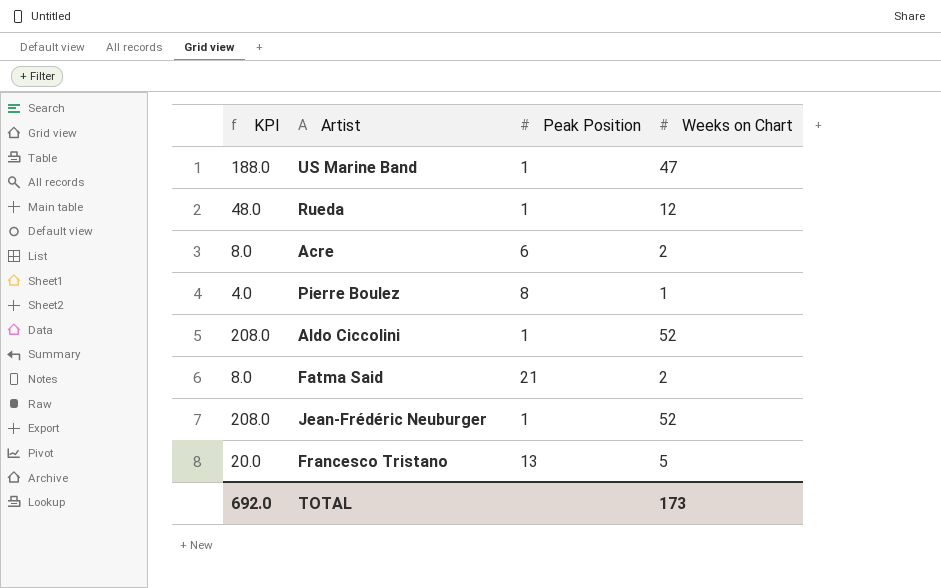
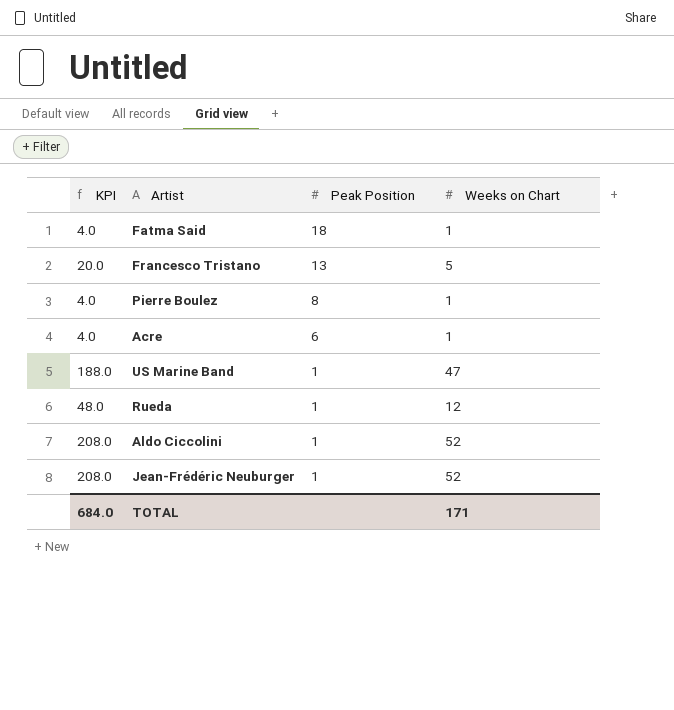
row order: none -> Peak Position descending
Fatma Said | KPI: 8.0 -> 4.0
Fatma Said | Peak Position: 21 -> 18
Fatma Said | Weeks on Chart: 2 -> 1
Acre | KPI: 8.0 -> 4.0
Acre | Weeks on Chart: 2 -> 1
TOTAL | KPI: 692.0 -> 684.0
TOTAL | Weeks on Chart: 173 -> 171

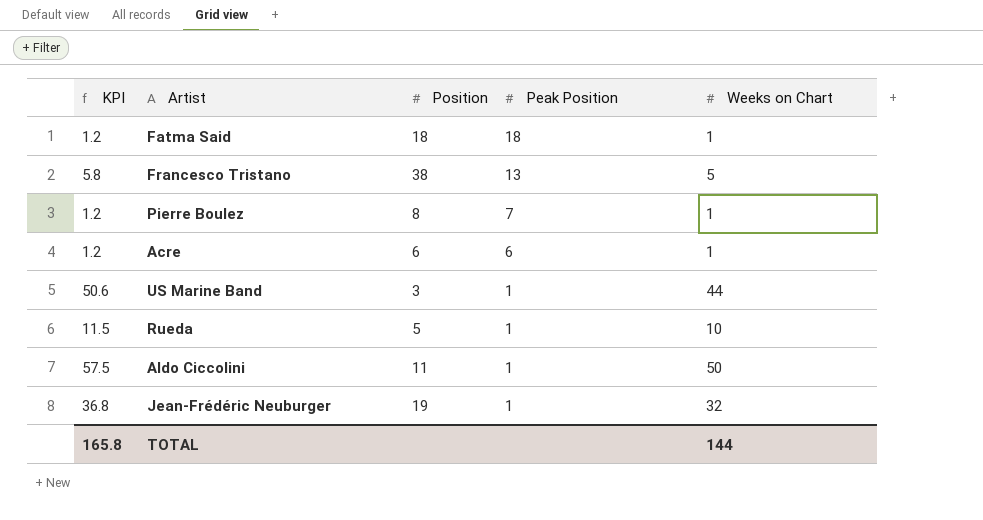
column KPI | formula: [Weeks on Chart] * 4 -> [Weeks on Chart] * 1.15
column Position | position: none -> 3
Pierre Boulez | Peak Position: 8 -> 7
US Marine Band | Weeks on Chart: 47 -> 44
Rueda | Weeks on Chart: 12 -> 10
Aldo Ciccolini | Weeks on Chart: 52 -> 50
Jean-Frédéric Neuburger | Weeks on Chart: 52 -> 32
TOTAL | KPI: 684.0 -> 165.8
TOTAL | Weeks on Chart: 171 -> 144

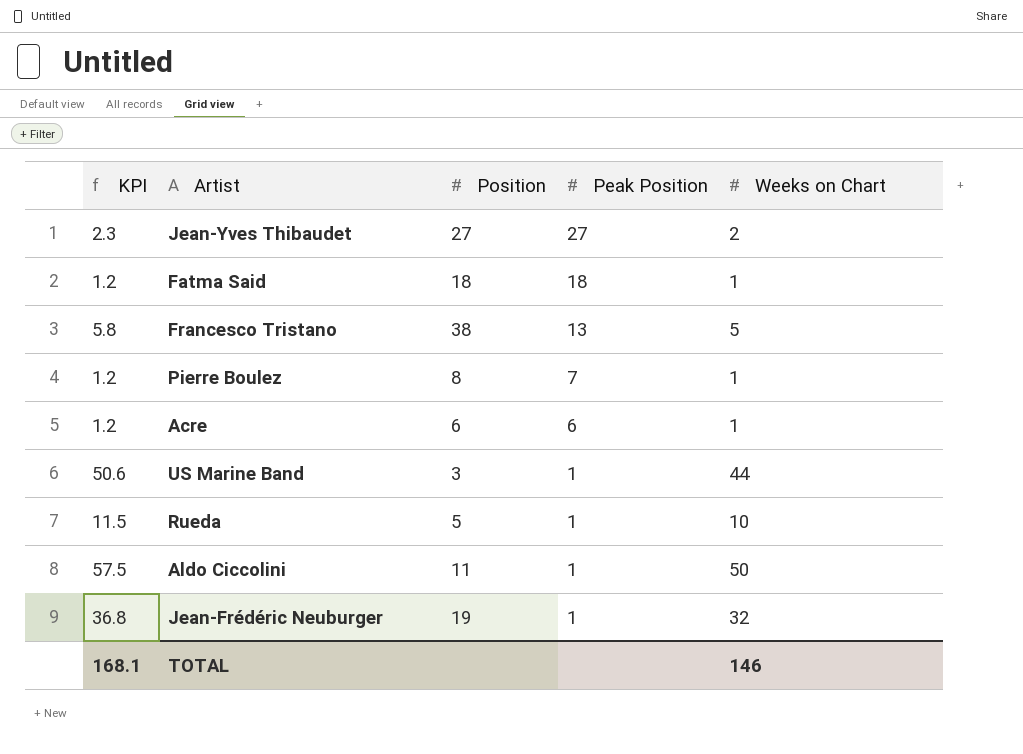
row Jean-Yves Thibaudet: none -> 2.3 | 27 | 27 | 2
TOTAL | KPI: 165.8 -> 168.1
TOTAL | Weeks on Chart: 144 -> 146

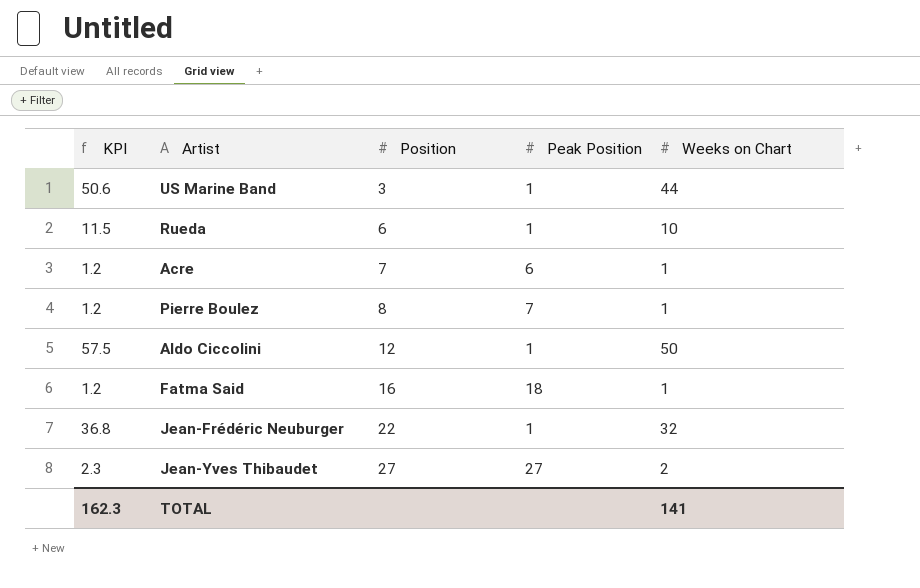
row order: Peak Position descending -> Position ascending
row Francesco Tristano: 5.8 | 38 | 13 | 5 -> none
Rueda | Position: 5 -> 6
Acre | Position: 6 -> 7
Aldo Ciccolini | Position: 11 -> 12
Fatma Said | Position: 18 -> 16
Jean-Frédéric Neuburger | Position: 19 -> 22
TOTAL | KPI: 168.1 -> 162.3
TOTAL | Weeks on Chart: 146 -> 141

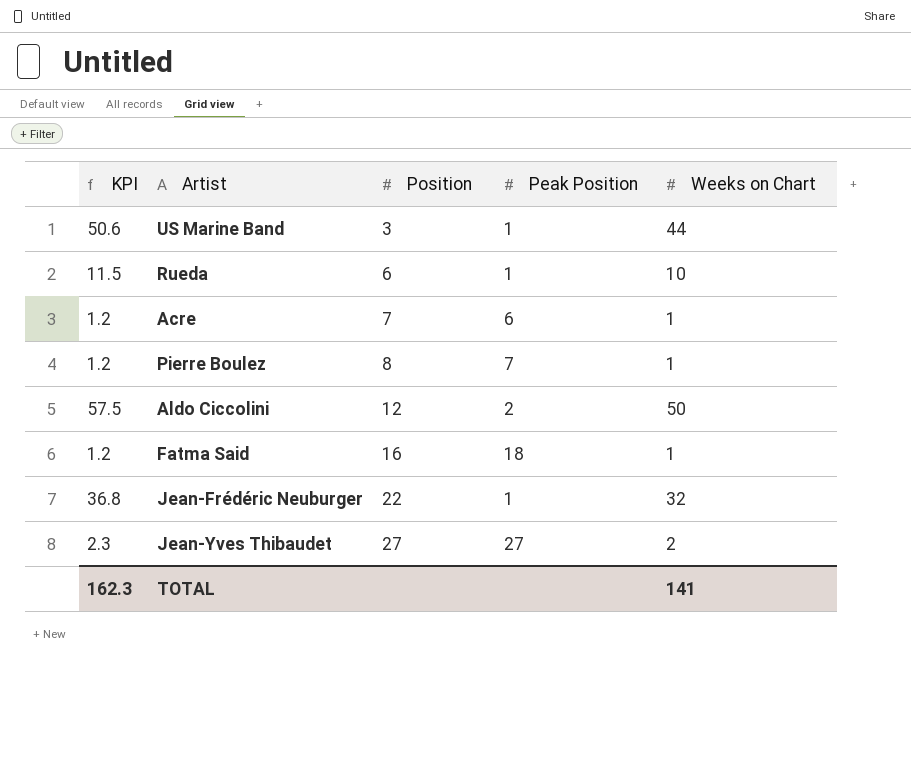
Aldo Ciccolini | Peak Position: 1 -> 2

